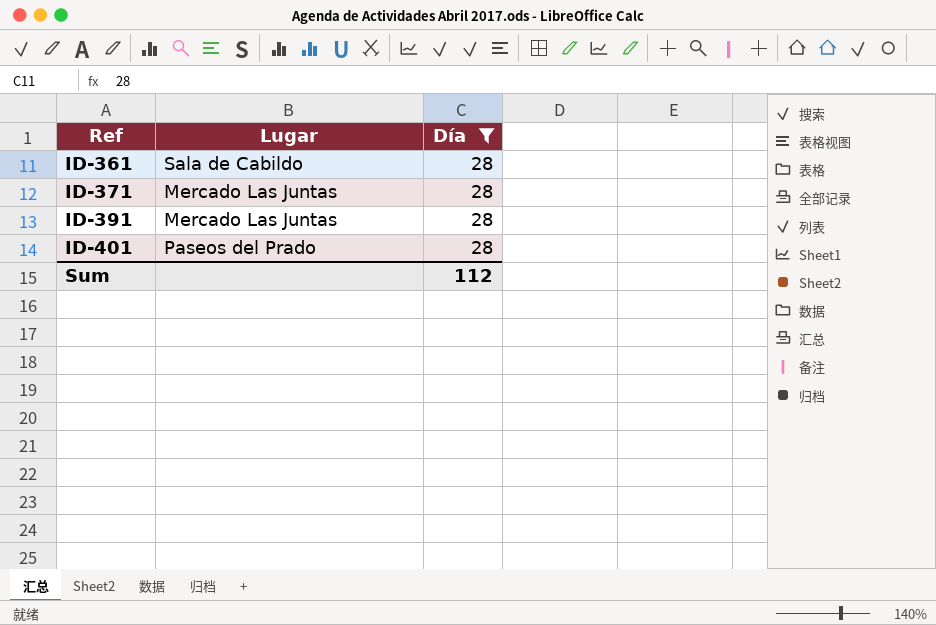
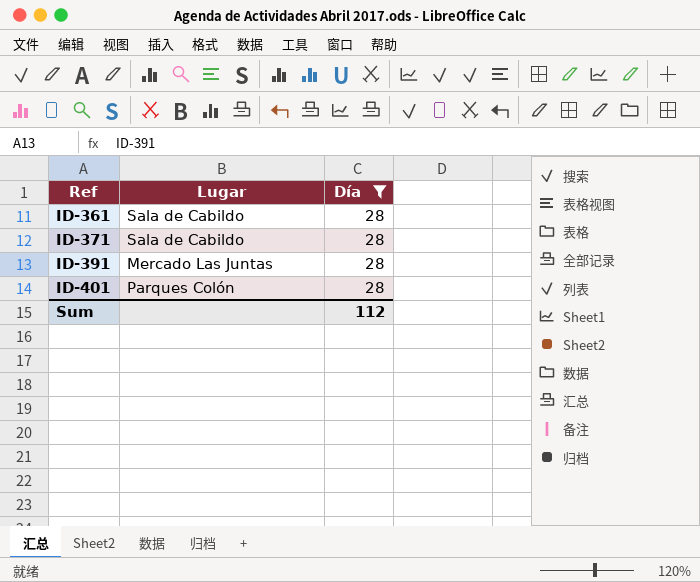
ID-371 | Lugar: Mercado Las Juntas -> Sala de Cabildo
ID-401 | Lugar: Paseos del Prado -> Parques Colón

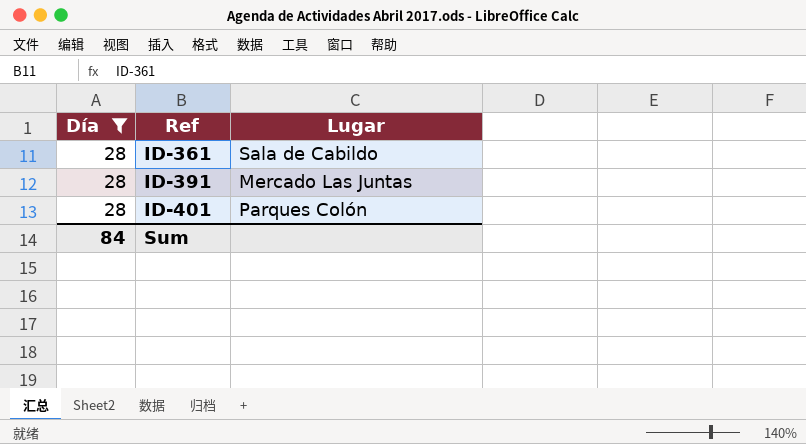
column Día | position: 3 -> 1
row ID-371: Sala de Cabildo | 28 -> none
Sum | Día: 112 -> 84

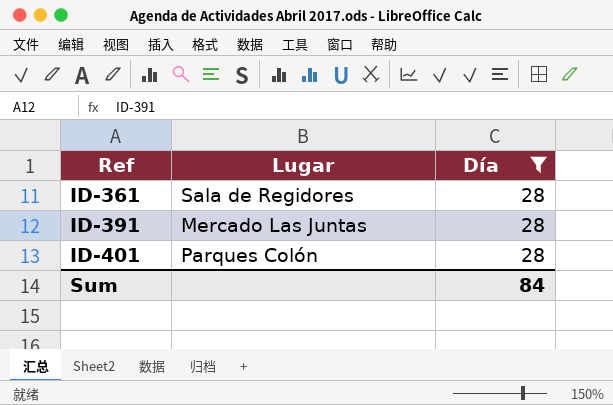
column Día | position: 1 -> 3
ID-361 | Lugar: Sala de Cabildo -> Sala de Regidores

